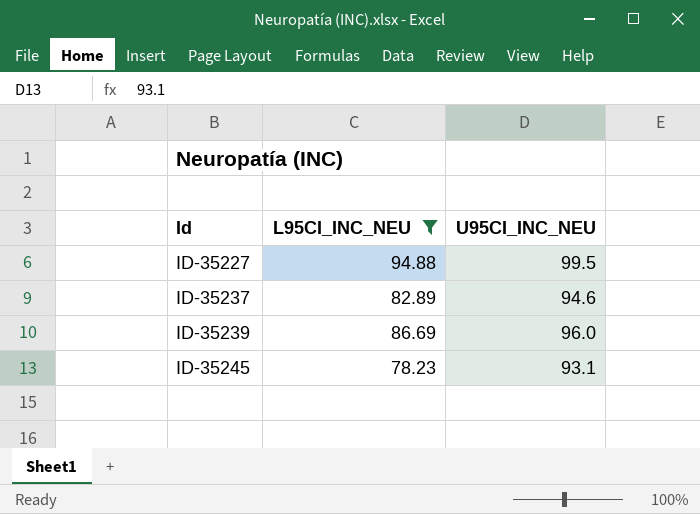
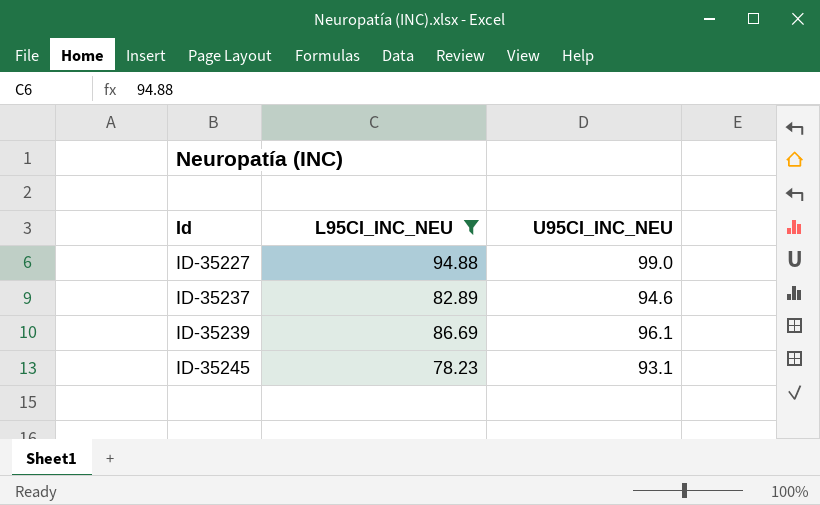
ID-35227 | U95CI_INC_NEU: 99.5 -> 99.0
ID-35239 | U95CI_INC_NEU: 96.0 -> 96.1

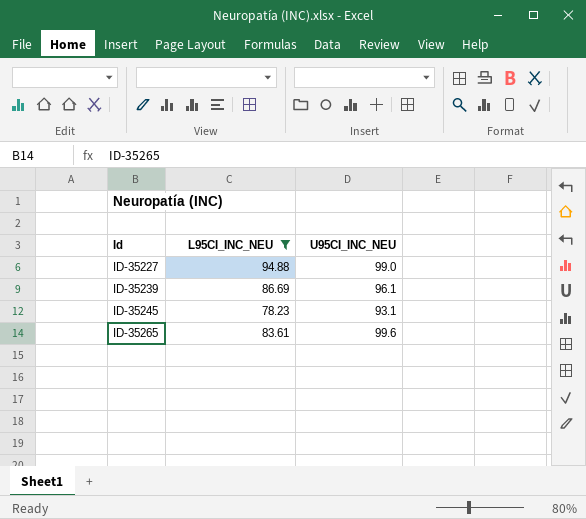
row ID-35237: 82.89 | 94.6 -> none
row ID-35265: none -> 83.61 | 99.6

